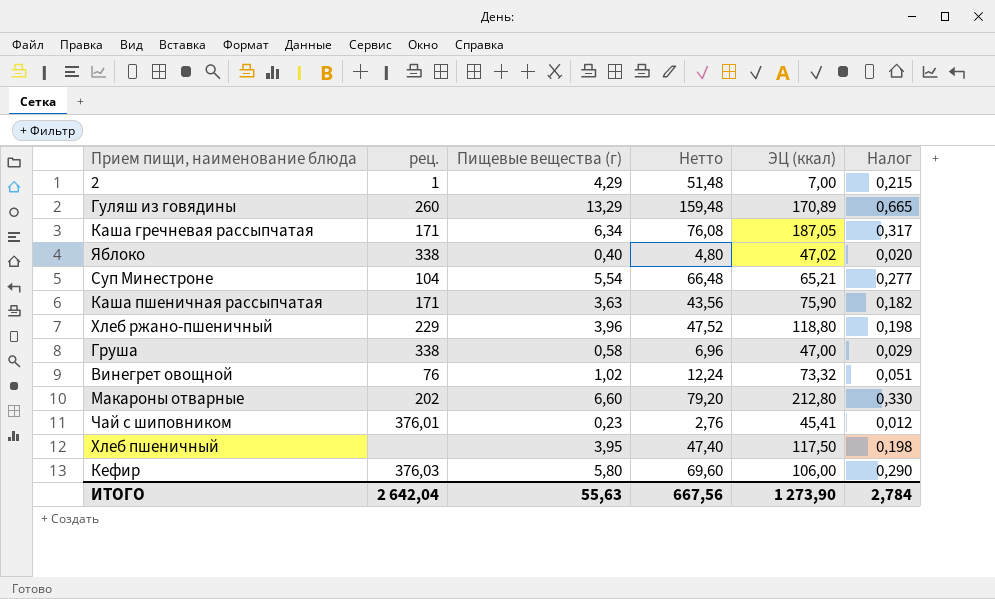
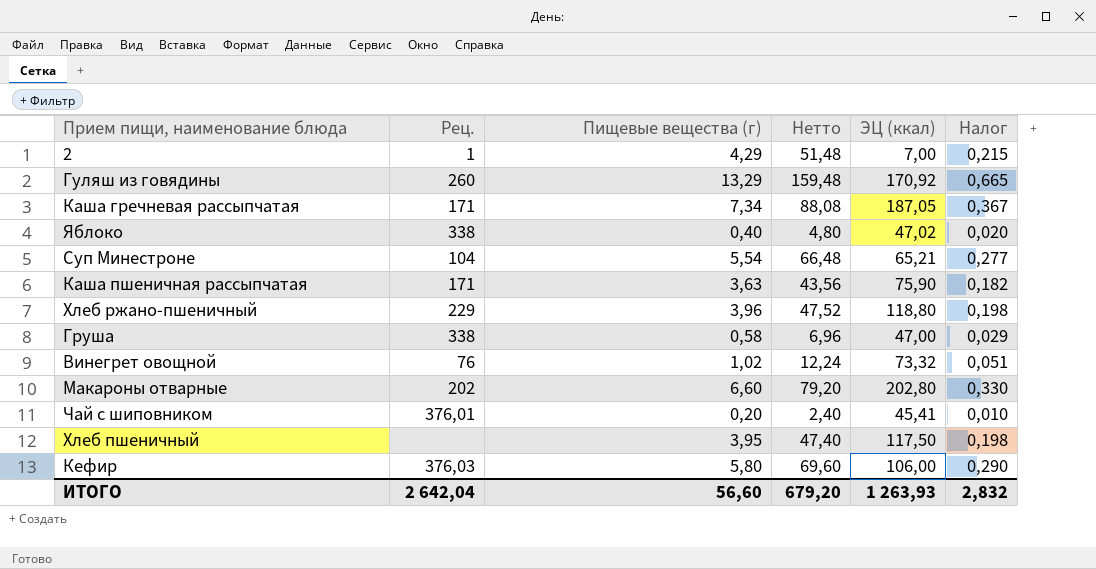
column name: рец. -> Рец.
Гуляш из говядины | ЭЦ (ккал): 170,89 -> 170,92
Каша гречневая рассыпчатая | Пищевые вещества (г): 6,34 -> 7,34
Каша гречневая рассыпчатая | Нетто: 76,08 -> 88,08
Каша гречневая рассыпчатая | Налог: 0,317 -> 0,367
Макароны отварные | ЭЦ (ккал): 212,80 -> 202,80
Чай с шиповником | Пищевые вещества (г): 0,23 -> 0,20
Чай с шиповником | Нетто: 2,76 -> 2,40
Чай с шиповником | Налог: 0,012 -> 0,010
ИТОГО | Пищевые вещества (г): 55,63 -> 56,60
ИТОГО | Нетто: 667,56 -> 679,20
ИТОГО | ЭЦ (ккал): 1 273,90 -> 1 263,93
ИТОГО | Налог: 2,784 -> 2,832

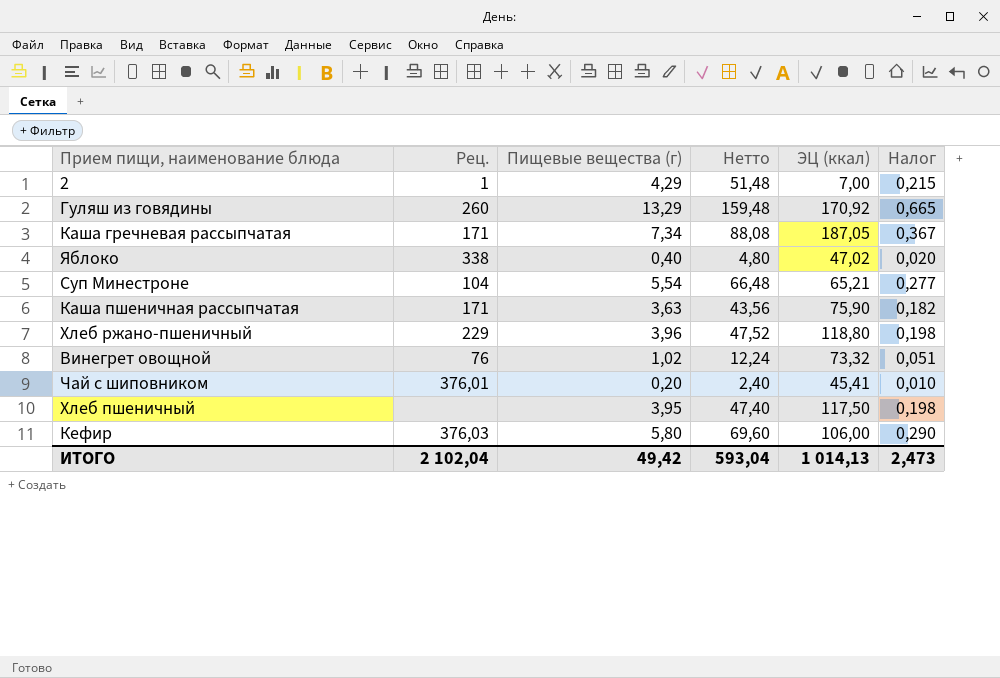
row Груша: 338 | 0,58 | 6,96 | 47,00 | 0,029 -> none
row Макароны отварные: 202 | 6,60 | 79,20 | 202,80 | 0,330 -> none
ИТОГО | Рец.: 2 642,04 -> 2 102,04
ИТОГО | Пищевые вещества (г): 56,60 -> 49,42
ИТОГО | Нетто: 679,20 -> 593,04
ИТОГО | ЭЦ (ккал): 1 263,93 -> 1 014,13
ИТОГО | Налог: 2,832 -> 2,473

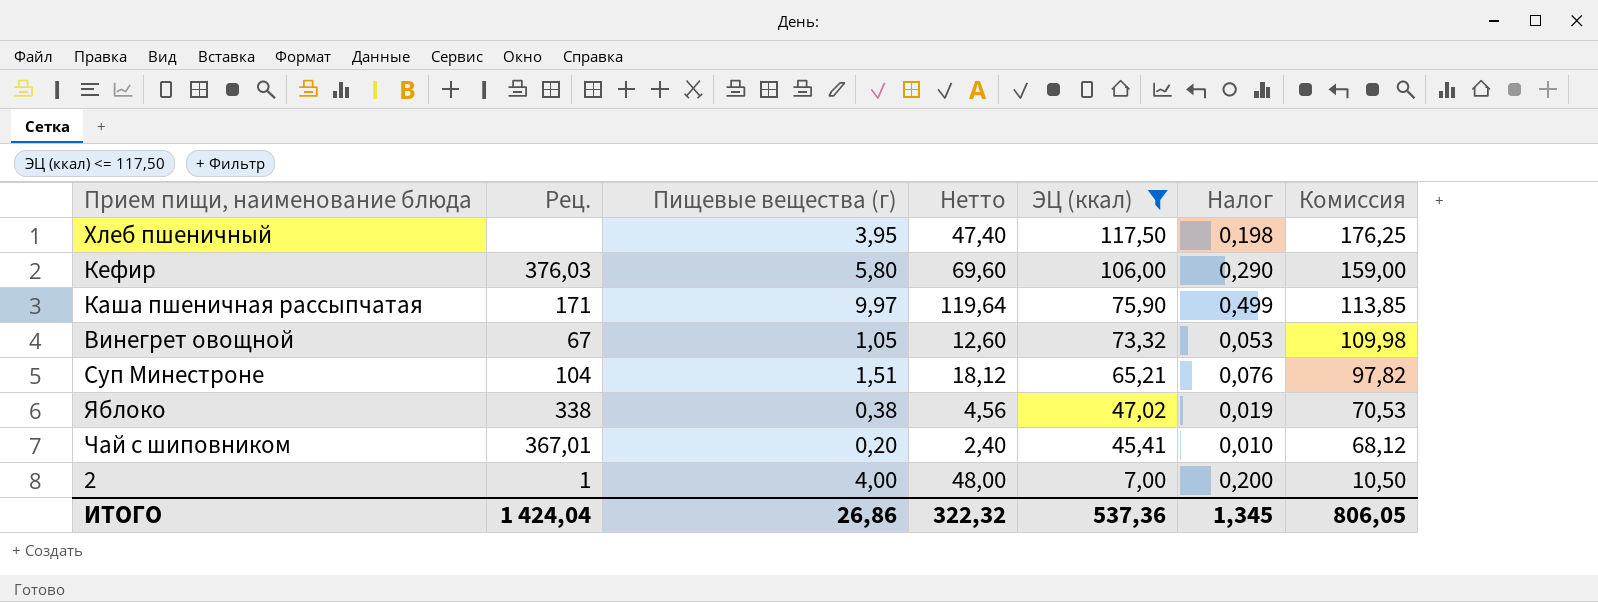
filter: none -> ЭЦ (ккал) <= 117,50
row order: none -> ЭЦ (ккал) descending
column Комиссия | formula: none -> [ЭЦ (ккал)] * 1,5
Каша пшеничная рассыпчатая | Пищевые вещества (г): 3,63 -> 9,97
Каша пшеничная рассыпчатая | Нетто: 43,56 -> 119,64
Каша пшеничная рассыпчатая | Налог: 0,182 -> 0,499
Винегрет овощной | Рец.: 76 -> 67
Винегрет овощной | Пищевые вещества (г): 1,02 -> 1,05
Винегрет овощной | Нетто: 12,24 -> 12,60
Винегрет овощной | Налог: 0,051 -> 0,053
Суп Минестроне | Пищевые вещества (г): 5,54 -> 1,51
Суп Минестроне | Нетто: 66,48 -> 18,12
Суп Минестроне | Налог: 0,277 -> 0,076
Яблоко | Пищевые вещества (г): 0,40 -> 0,38
Яблоко | Нетто: 4,80 -> 4,56
Яблоко | Налог: 0,020 -> 0,019
Чай с шиповником | Рец.: 376,01 -> 367,01
2 | Пищевые вещества (г): 4,29 -> 4,00
2 | Нетто: 51,48 -> 48,00
2 | Налог: 0,215 -> 0,200
ИТОГО | Рец.: 2 102,04 -> 1 424,04
ИТОГО | Пищевые вещества (г): 49,42 -> 26,86
ИТОГО | Нетто: 593,04 -> 322,32
ИТОГО | ЭЦ (ккал): 1 014,13 -> 537,36
ИТОГО | Налог: 2,473 -> 1,345

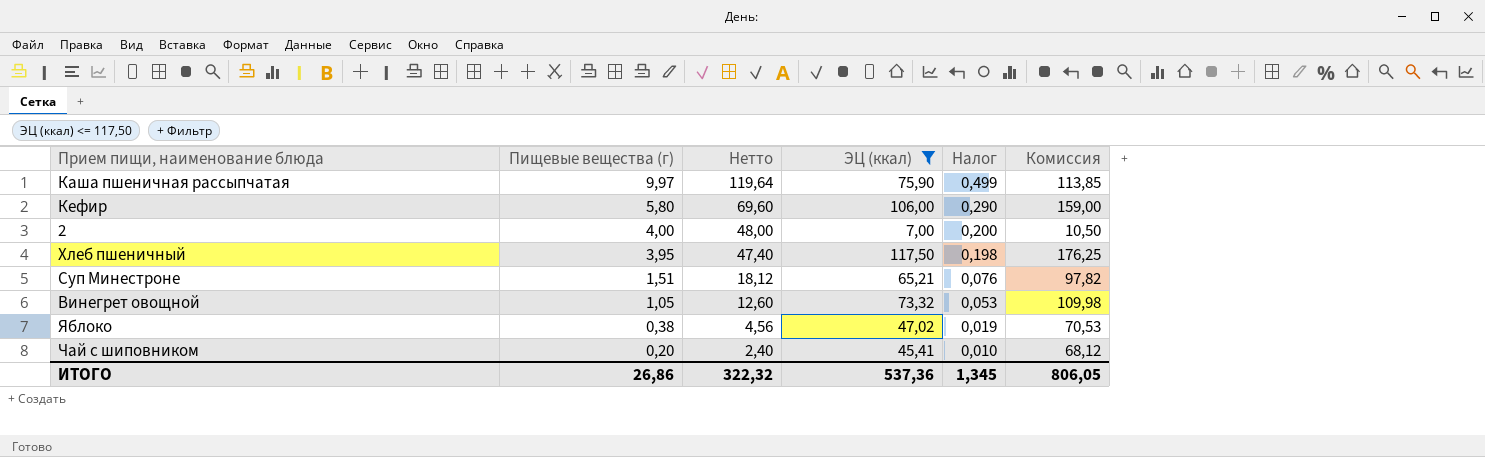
row order: ЭЦ (ккал) descending -> Пищевые вещества (г) descending
column Рец. | position: 2 -> none

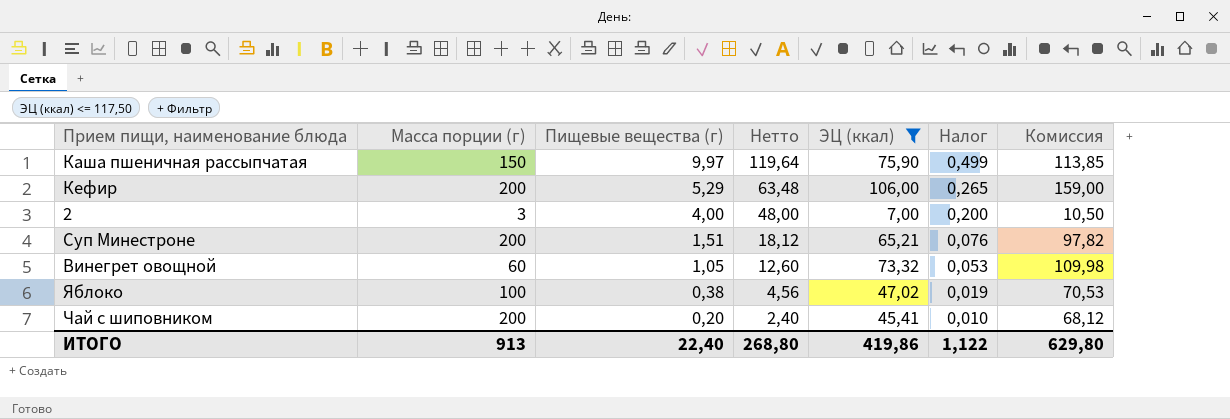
column Масса порции (г) | position: none -> 2
row Хлеб пшеничный: 3,95 | 47,40 | 117,50 | 0,198 | 176,25 -> none
Кефир | Пищевые вещества (г): 5,80 -> 5,29
Кефир | Нетто: 69,60 -> 63,48
Кефир | Налог: 0,290 -> 0,265
ИТОГО | Пищевые вещества (г): 26,86 -> 22,40
ИТОГО | Нетто: 322,32 -> 268,80
ИТОГО | ЭЦ (ккал): 537,36 -> 419,86
ИТОГО | Налог: 1,345 -> 1,122
ИТОГО | Комиссия: 806,05 -> 629,80

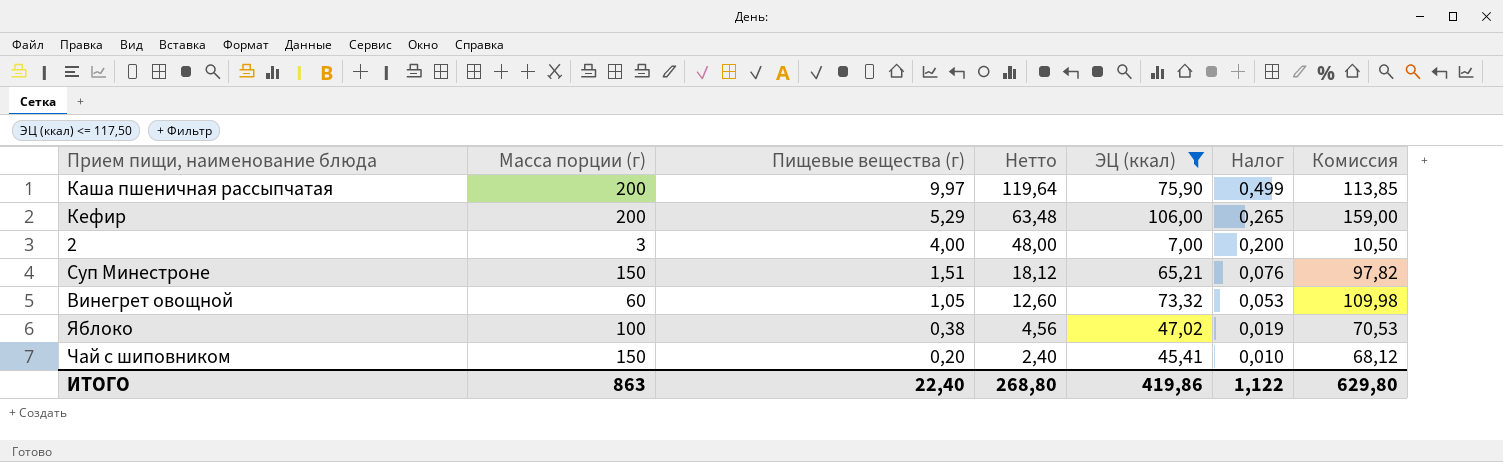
Каша пшеничная рассыпчатая | Масса порции (г): 150 -> 200
Суп Минестроне | Масса порции (г): 200 -> 150
Чай с шиповником | Масса порции (г): 200 -> 150
ИТОГО | Масса порции (г): 913 -> 863

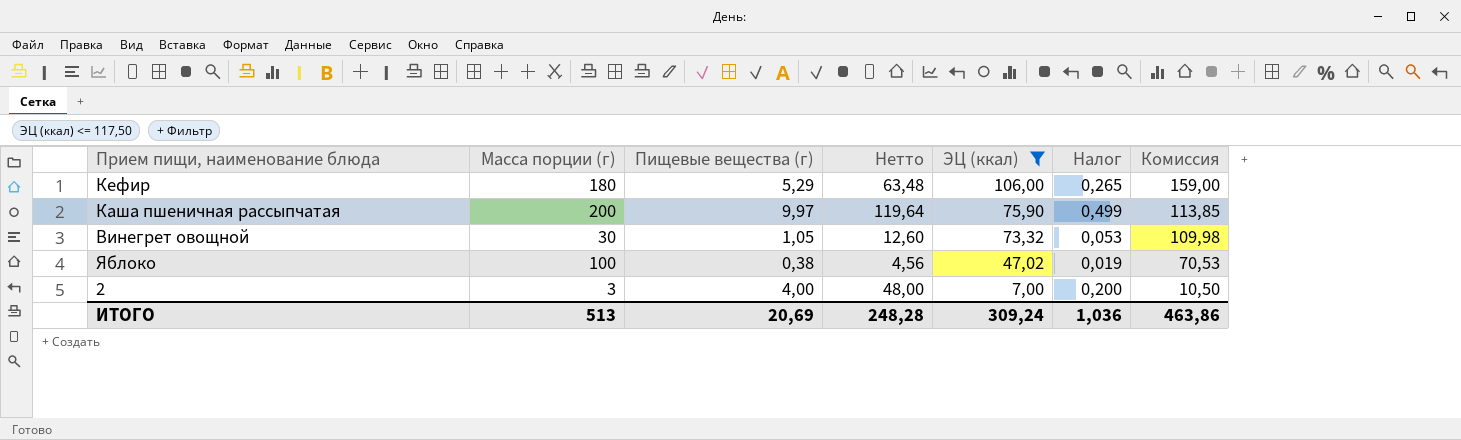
row order: Пищевые вещества (г) descending -> ЭЦ (ккал) descending
row Суп Минестроне: 150 | 1,51 | 18,12 | 65,21 | 0,076 | 97,82 -> none
row Чай с шиповником: 150 | 0,20 | 2,40 | 45,41 | 0,010 | 68,12 -> none
Кефир | Масса порции (г): 200 -> 180
Винегрет овощной | Масса порции (г): 60 -> 30
ИТОГО | Масса порции (г): 863 -> 513
ИТОГО | Пищевые вещества (г): 22,40 -> 20,69
ИТОГО | Нетто: 268,80 -> 248,28
ИТОГО | ЭЦ (ккал): 419,86 -> 309,24
ИТОГО | Налог: 1,122 -> 1,036
ИТОГО | Комиссия: 629,80 -> 463,86

